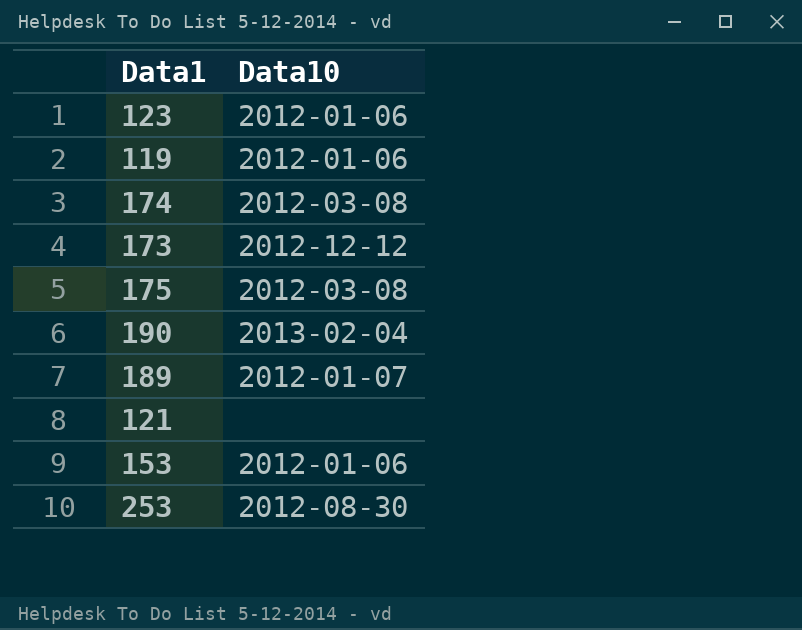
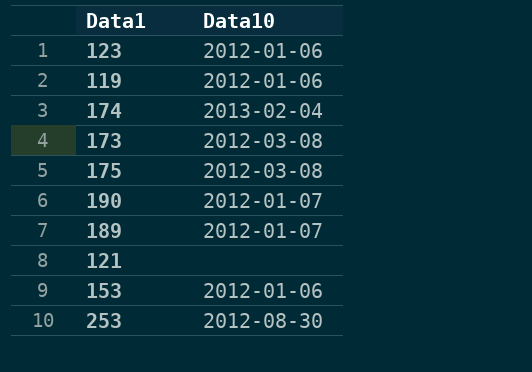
174 | Data10: 2012-03-08 -> 2013-02-04
173 | Data10: 2012-12-12 -> 2012-03-08
190 | Data10: 2013-02-04 -> 2012-01-07

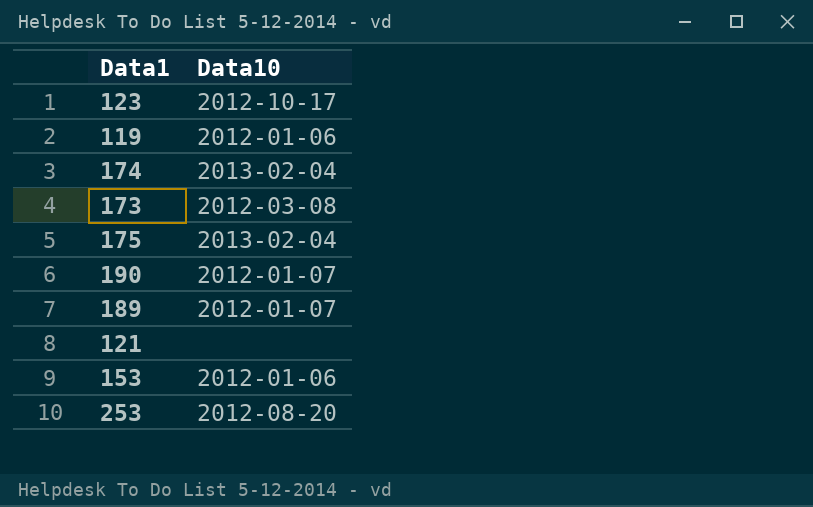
123 | Data10: 2012-01-06 -> 2012-10-17
175 | Data10: 2012-03-08 -> 2013-02-04
253 | Data10: 2012-08-30 -> 2012-08-20

